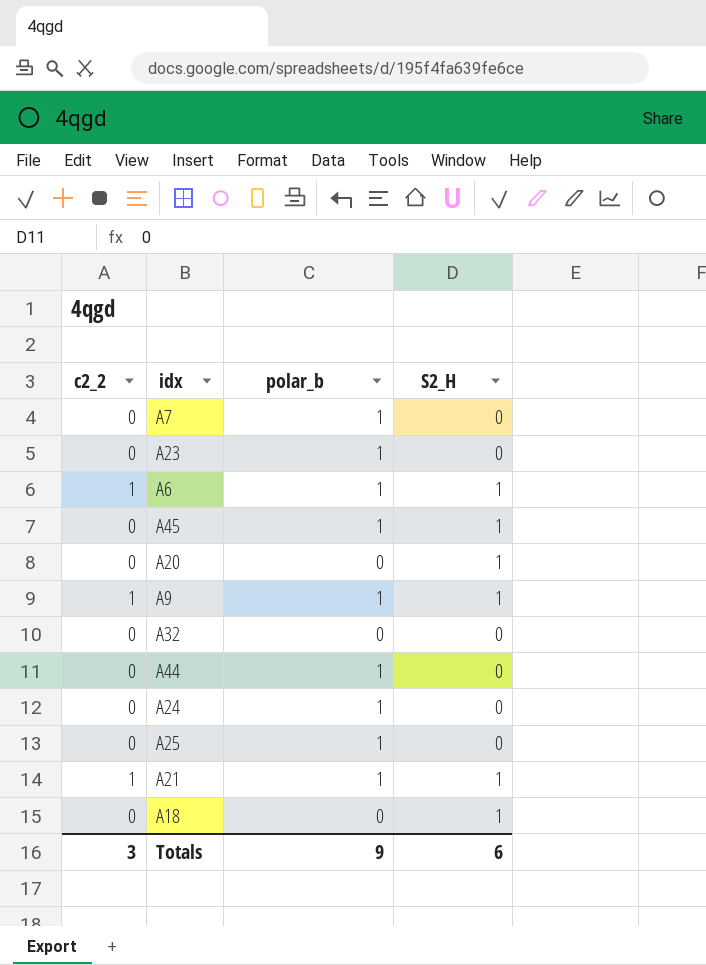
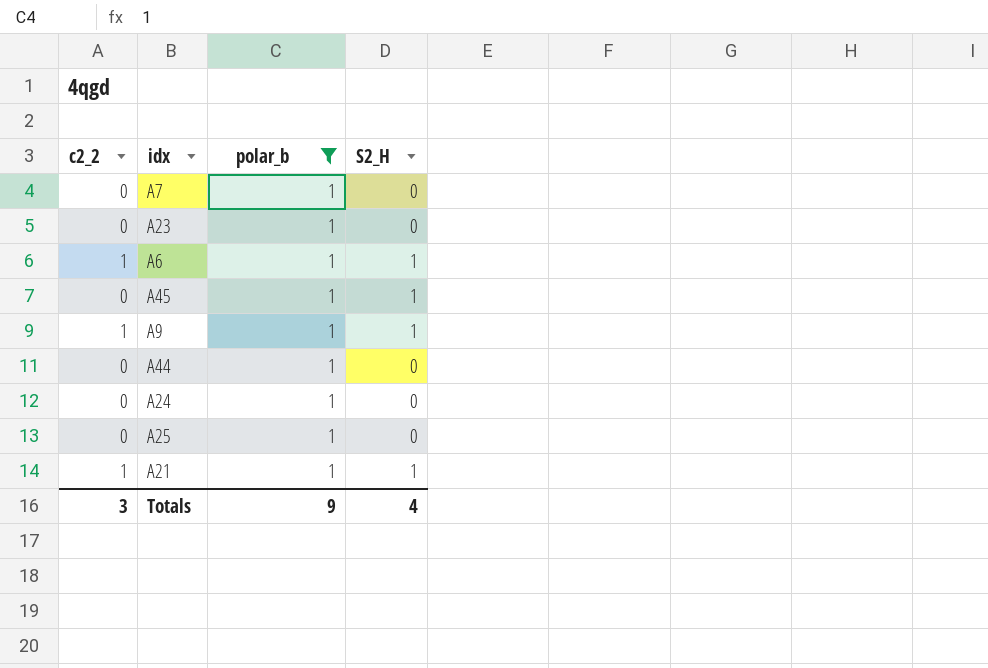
filter: none -> polar_b = 1
Totals | S2_H: 6 -> 4

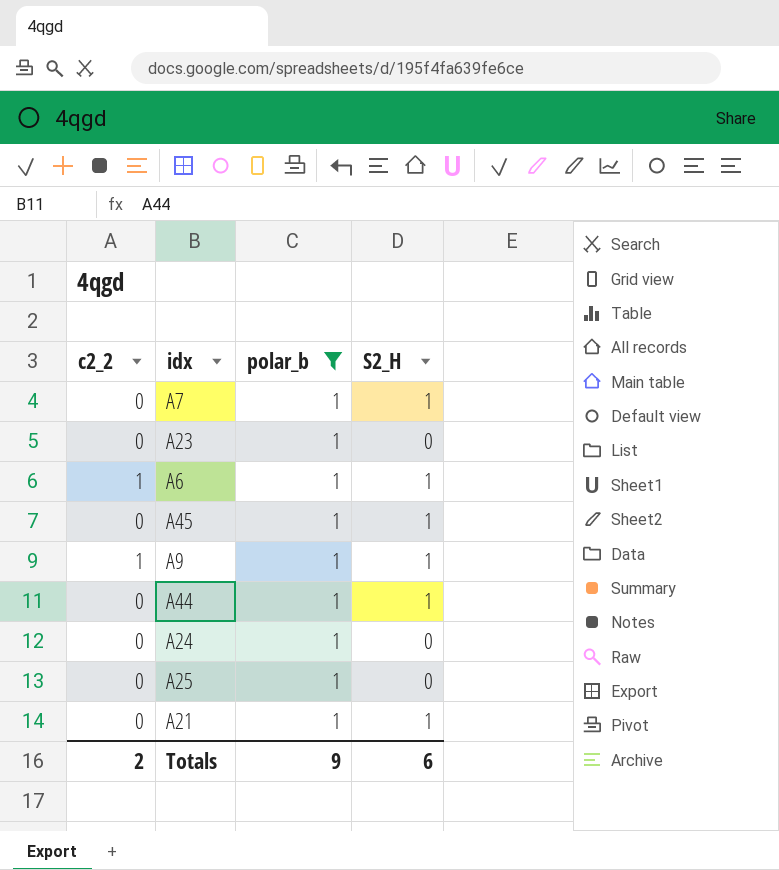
A7 | S2_H: 0 -> 1
A44 | S2_H: 0 -> 1
A21 | c2_2: 1 -> 0
Totals | c2_2: 3 -> 2
Totals | S2_H: 4 -> 6

